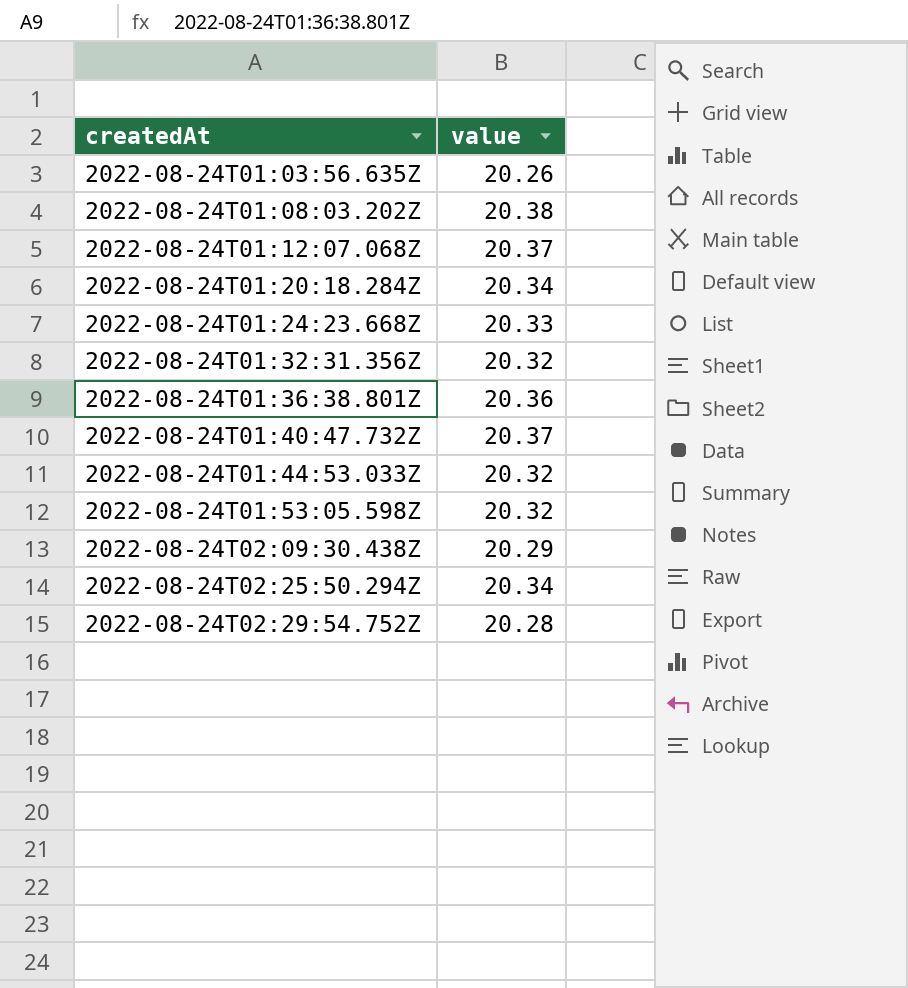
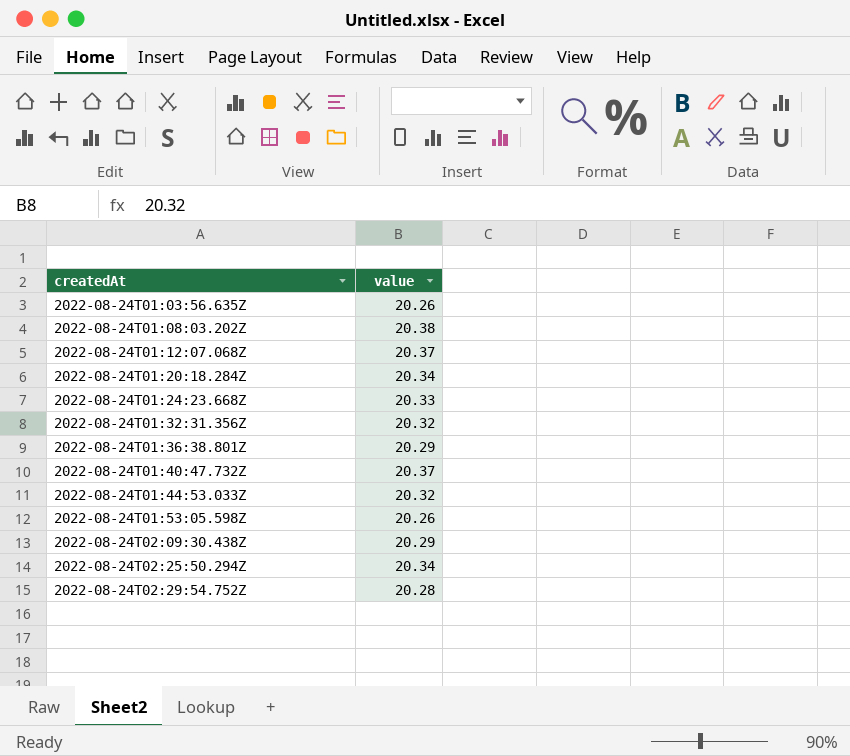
2022-08-24T01:36:38.801Z | value: 20.36 -> 20.29
2022-08-24T01:53:05.598Z | value: 20.32 -> 20.26

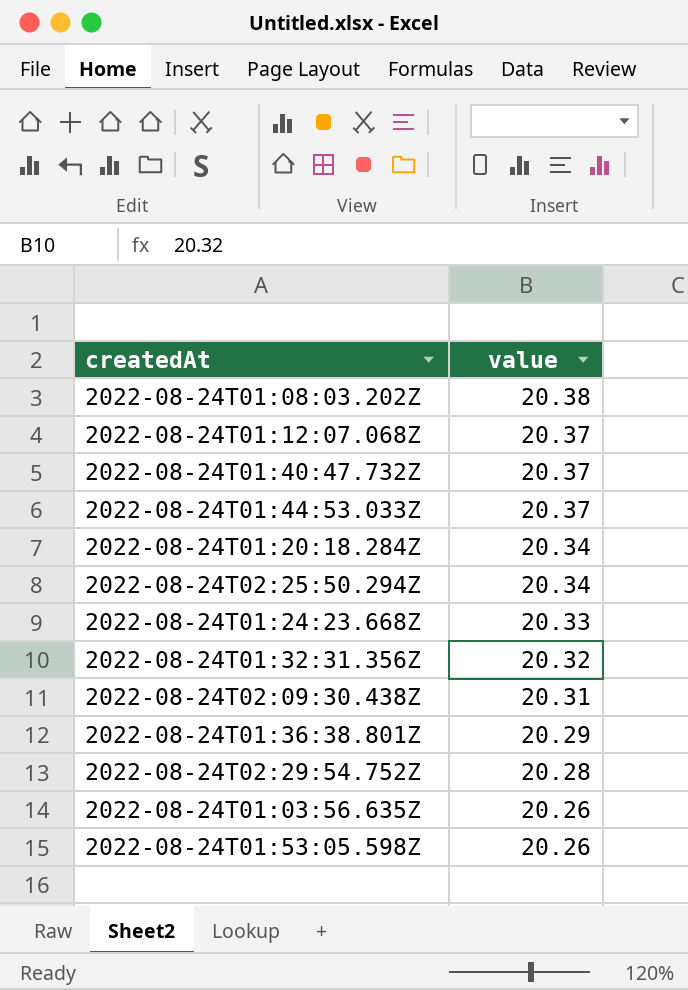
row order: createdAt ascending -> value descending
2022-08-24T01:44:53.033Z | value: 20.32 -> 20.37
2022-08-24T02:09:30.438Z | value: 20.29 -> 20.31

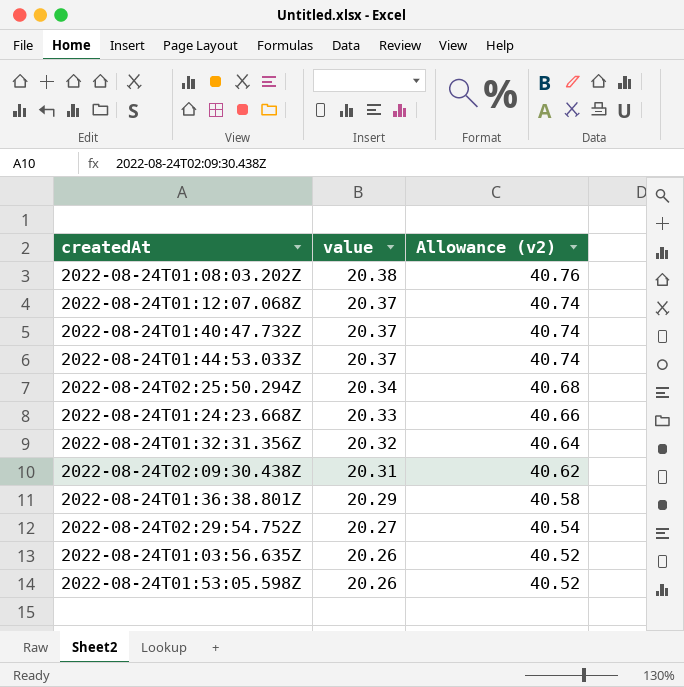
column Allowance (v2) | formula: none -> [value] * 2
row 2022-08-24T01:20:18.284Z: 20.34 -> none
2022-08-24T02:29:54.752Z | value: 20.28 -> 20.27

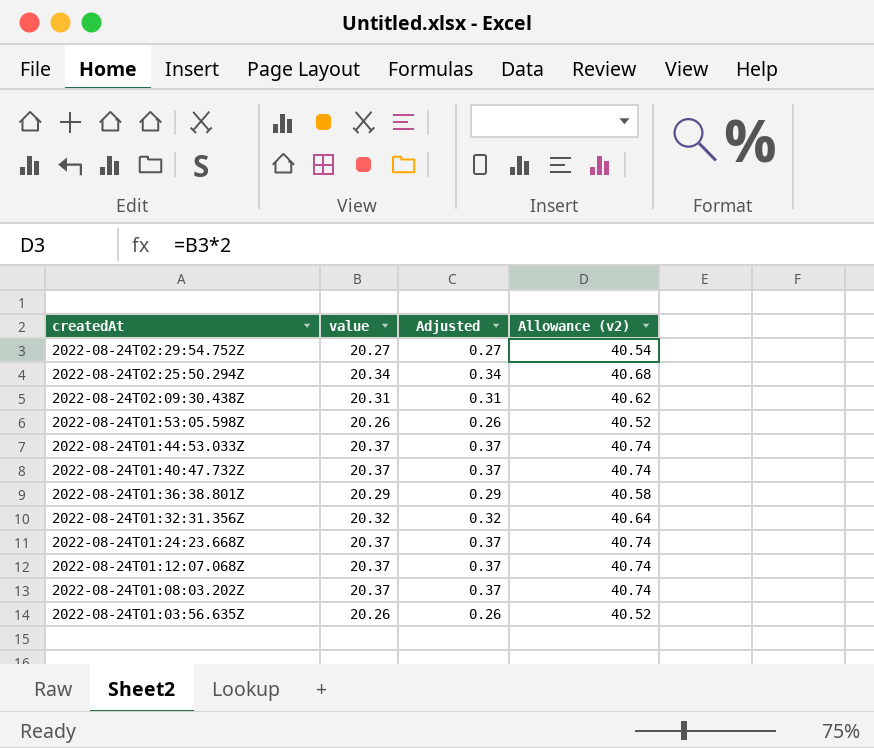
row order: value descending -> createdAt descending
column Adjusted | formula: none -> [value] - 20
2022-08-24T01:24:23.668Z | value: 20.33 -> 20.37
2022-08-24T01:24:23.668Z | Allowance (v2): 40.66 -> 40.74
2022-08-24T01:08:03.202Z | value: 20.38 -> 20.37
2022-08-24T01:08:03.202Z | Allowance (v2): 40.76 -> 40.74

